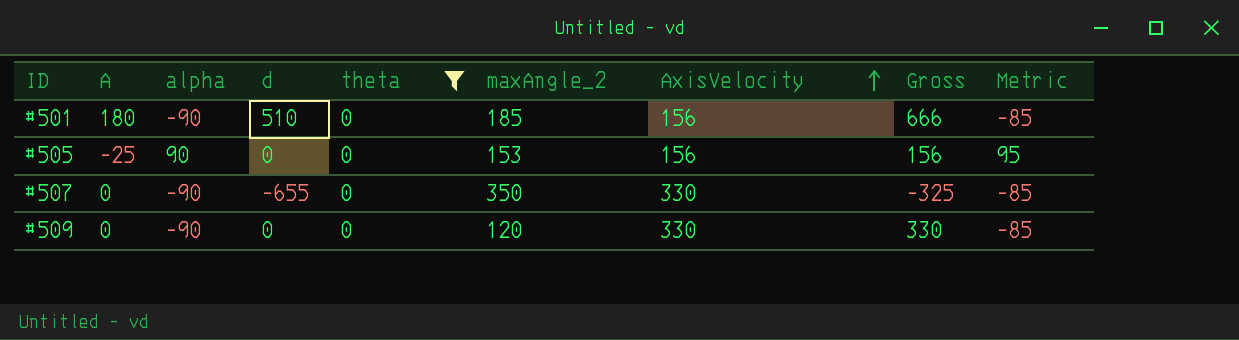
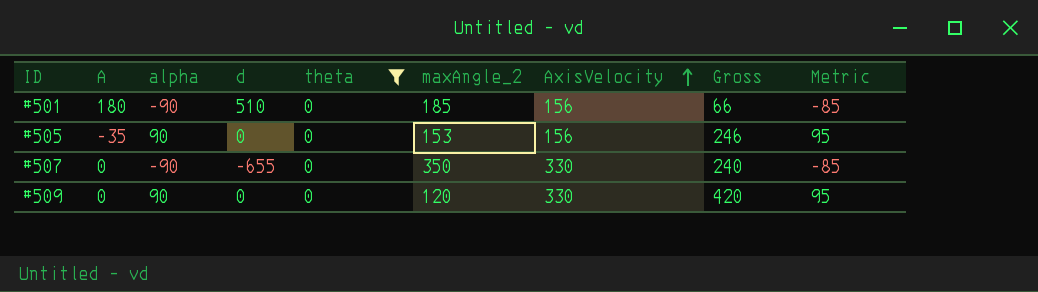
column Gross | formula: [d] + [AxisVelocity] -> [alpha] + [AxisVelocity]
#505 | A: -25 -> -35
#509 | alpha: -90 -> 90
#509 | Metric: -85 -> 95

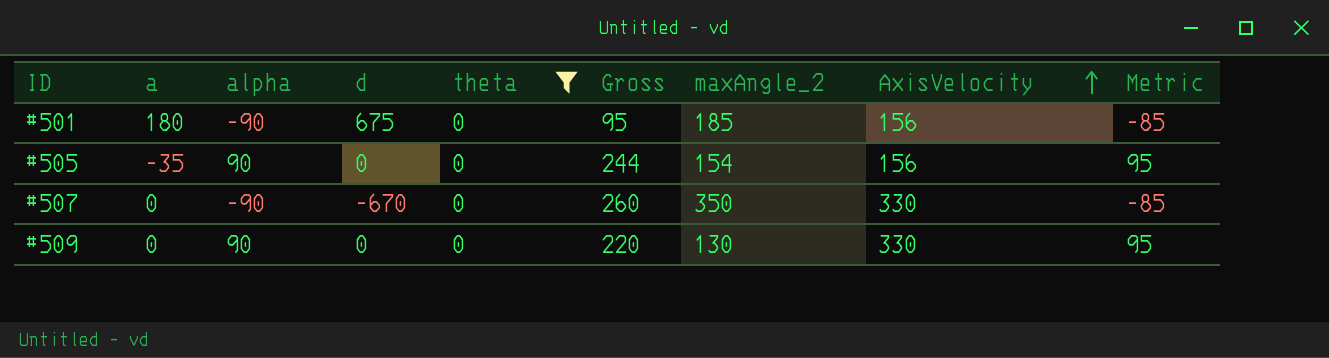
column name: A -> a
column Gross | formula: [alpha] + [AxisVelocity] -> [alpha] + [maxAngle_2]
column Gross | position: 8 -> 6
#501 | d: 510 -> 675
#505 | maxAngle_2: 153 -> 154
#507 | d: -655 -> -670
#509 | maxAngle_2: 120 -> 130

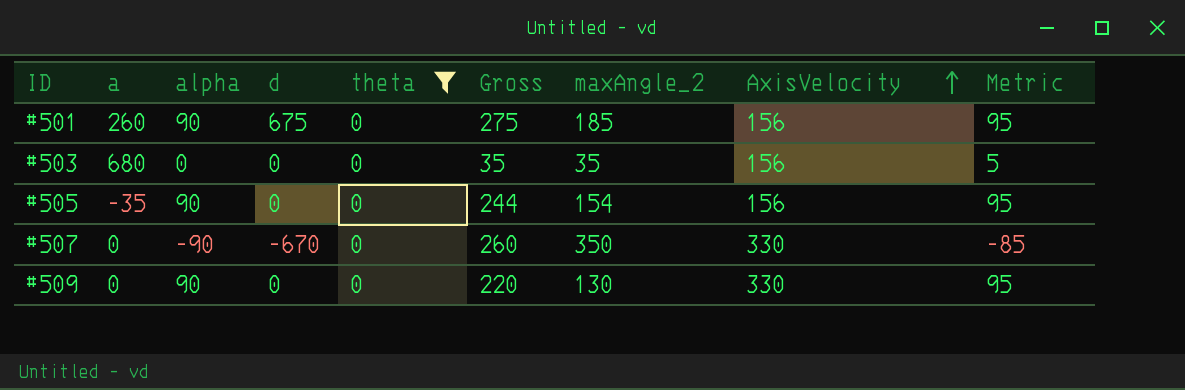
#501 | a: 180 -> 260
#501 | alpha: -90 -> 90
#501 | Gross: 95 -> 275
#501 | Metric: -85 -> 95
row #503: none -> 680 | 0 | 0 | 0 | 35 | 35 | 156 | 5

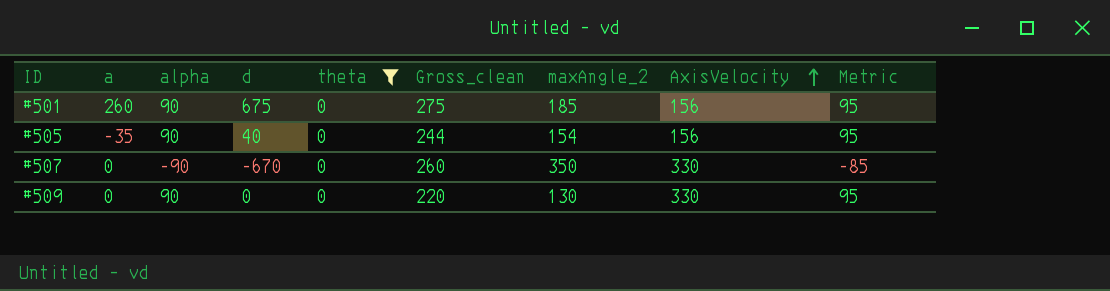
column name: Gross -> Gross_clean
row #503: 680 | 0 | 0 | 0 | 35 | 35 | 156 | 5 -> none
#505 | d: 0 -> 40

